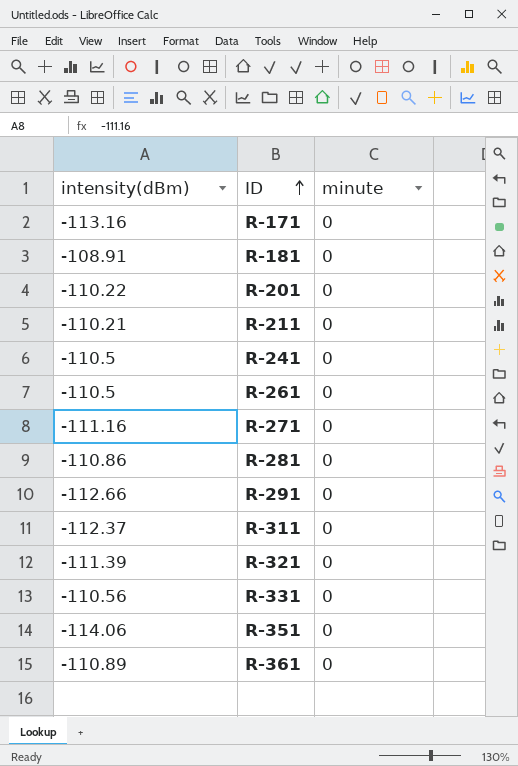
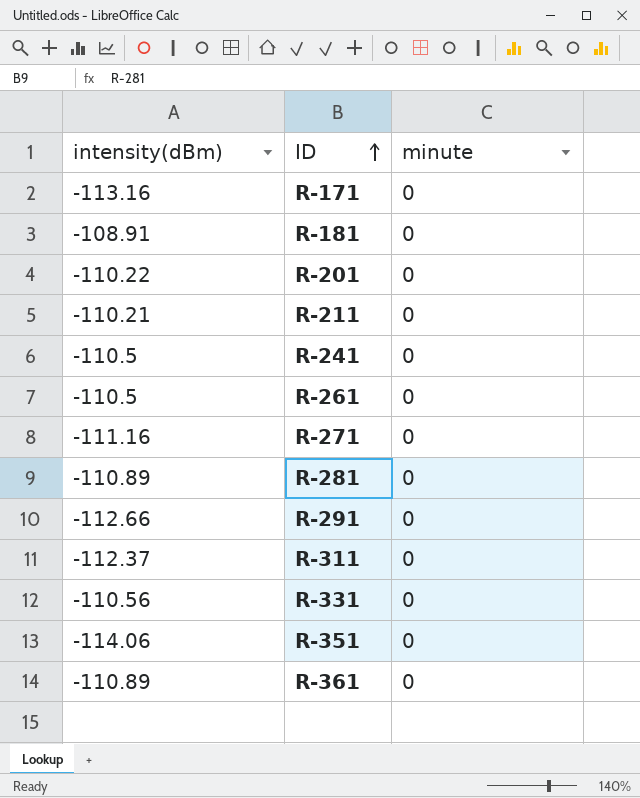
row R-321: -111.39 | 0 -> none
R-281 | intensity(dBm): -110.86 -> -110.89

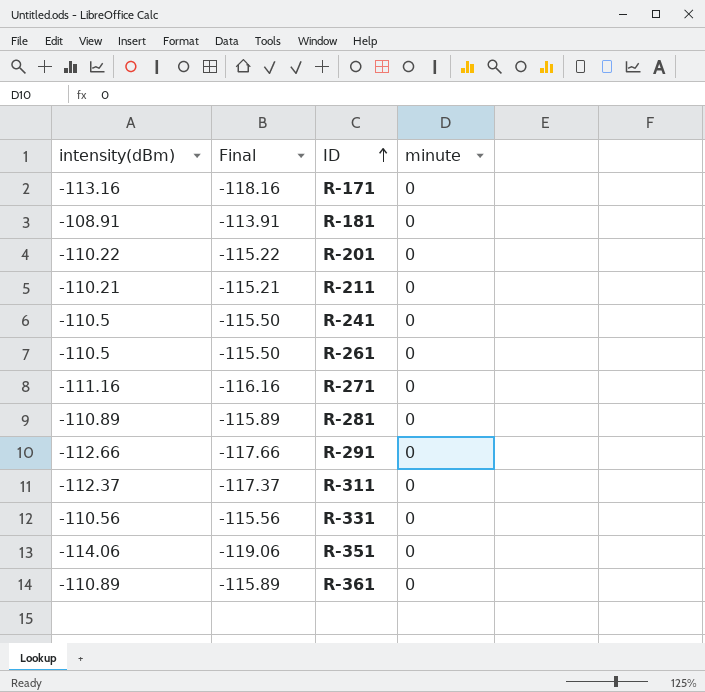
column Final | formula: none -> [intensity(dBm)] - 5

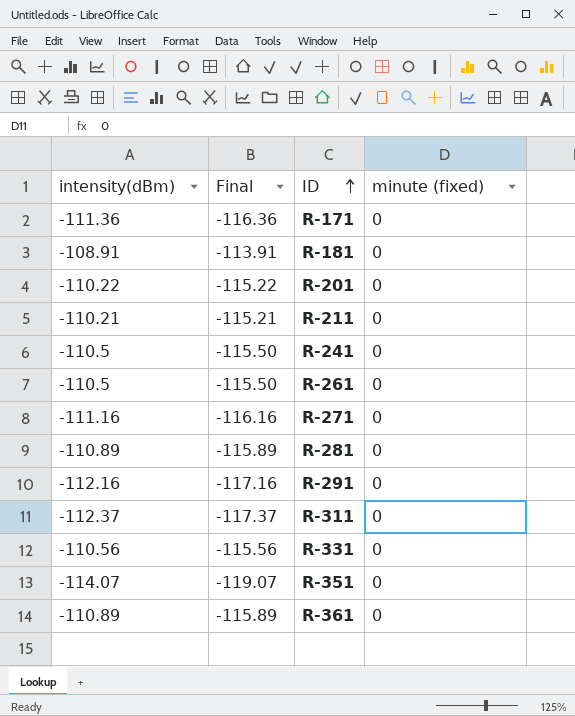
column name: minute -> minute (fixed)
R-171 | intensity(dBm): -113.16 -> -111.36
R-171 | Final: -118.16 -> -116.36
R-291 | intensity(dBm): -112.66 -> -112.16
R-291 | Final: -117.66 -> -117.16
R-351 | intensity(dBm): -114.06 -> -114.07
R-351 | Final: -119.06 -> -119.07

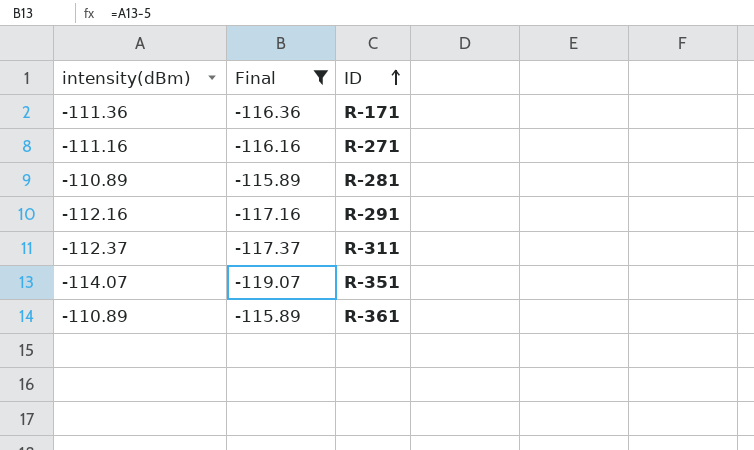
filter: none -> Final <= -115.89
column minute (fixed) | position: 4 -> none

